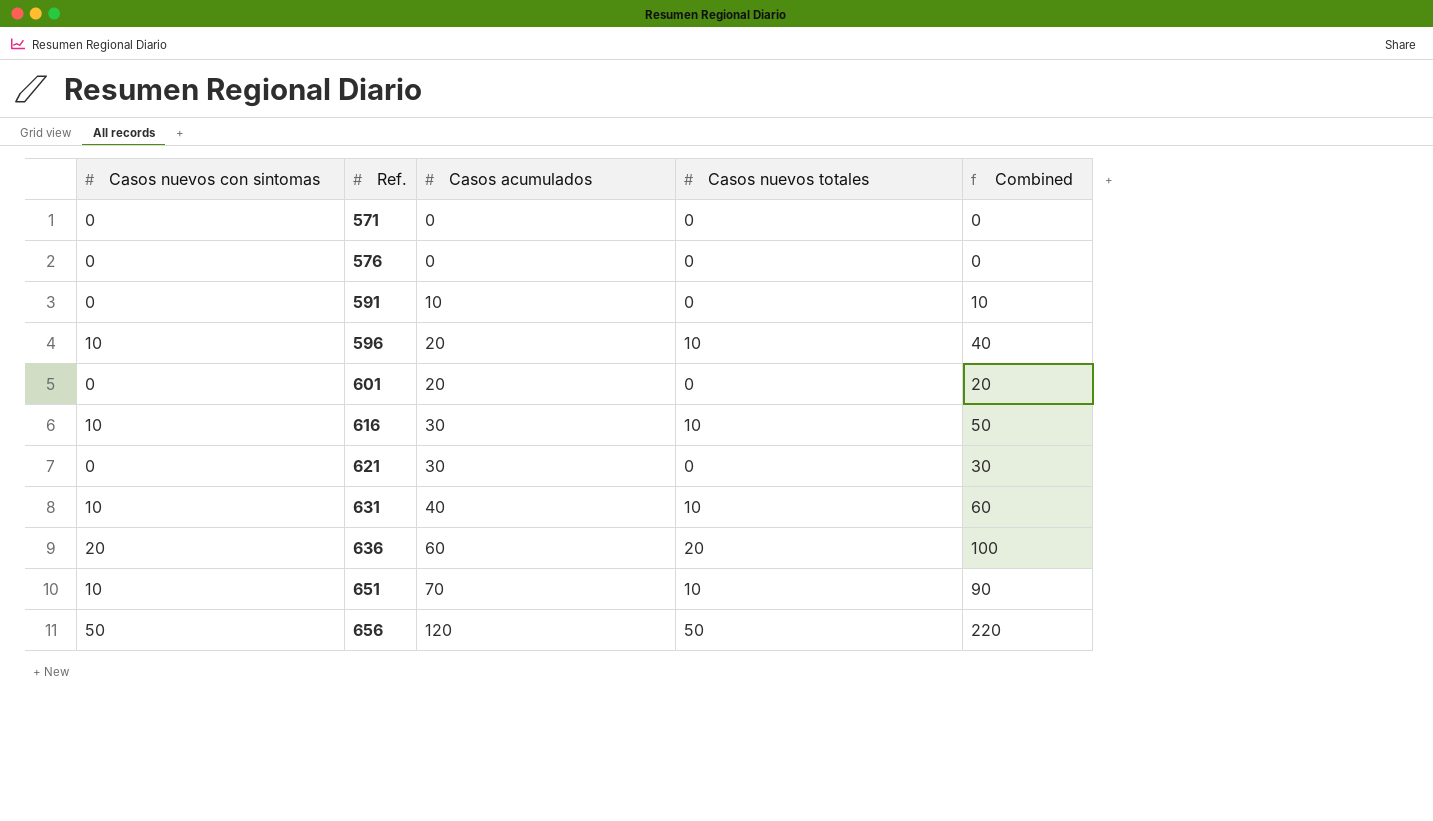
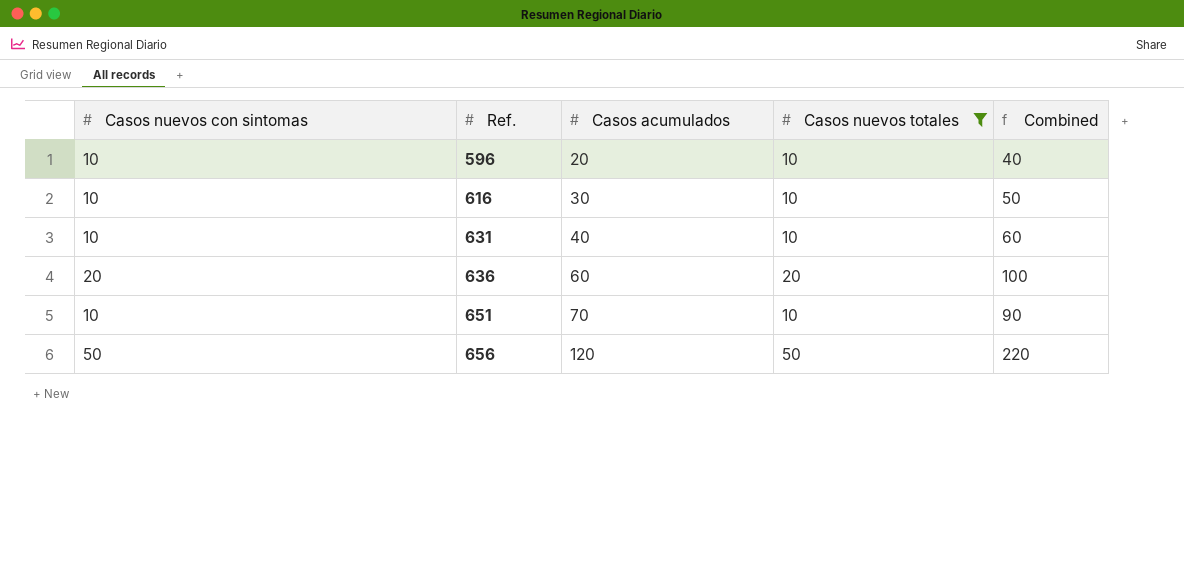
filter: none -> Casos nuevos totales != 0

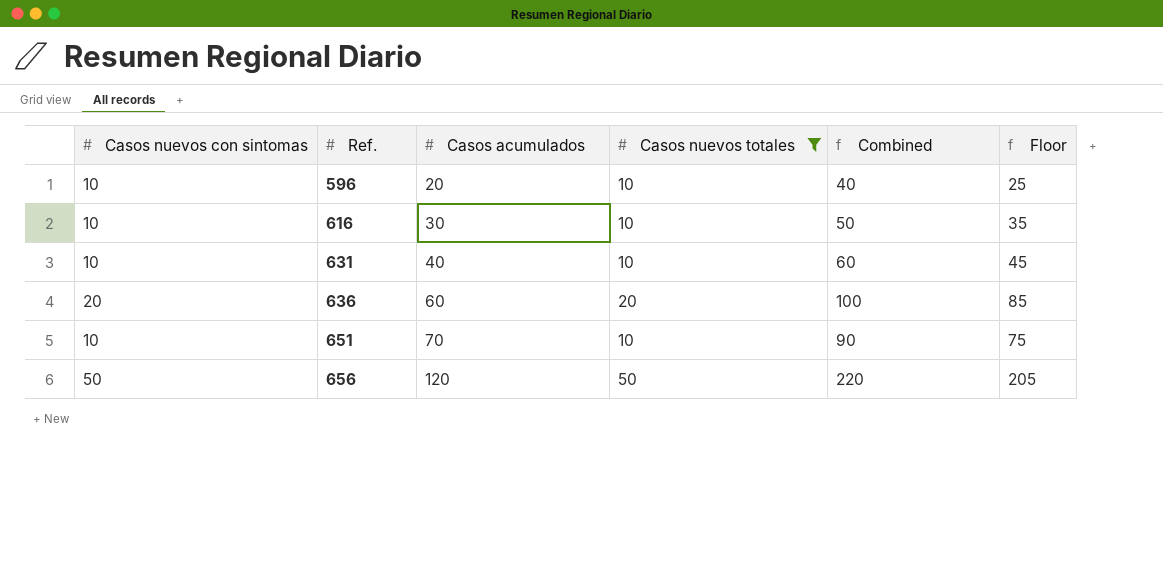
column Floor | formula: none -> [Combined] - 15

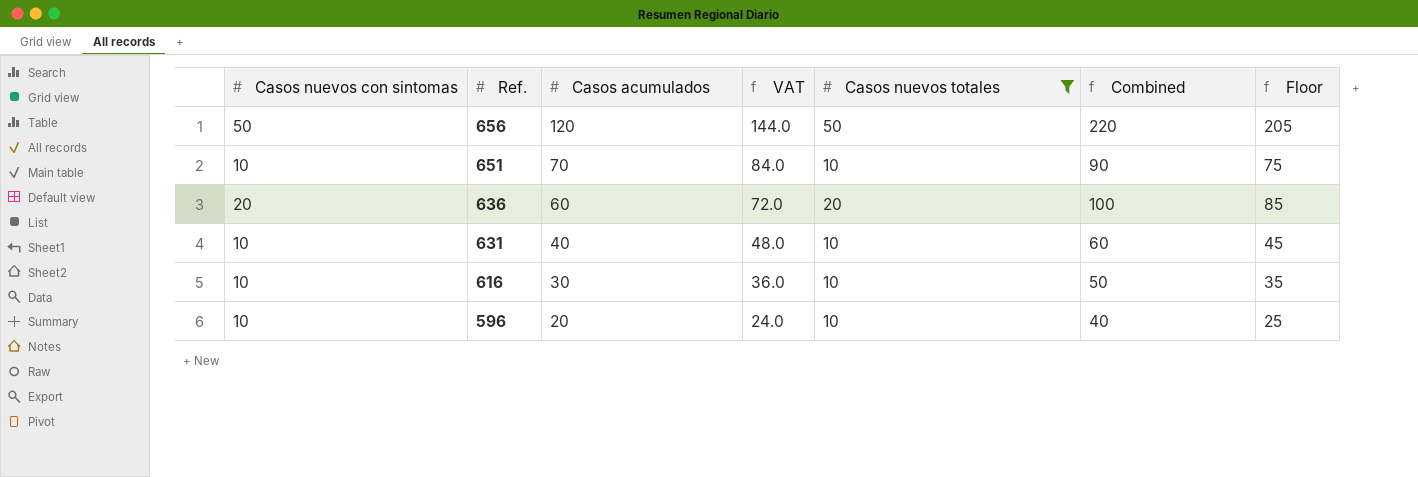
row order: Ref. ascending -> Ref. descending
column VAT | formula: none -> [Casos acumulados] * 1.2

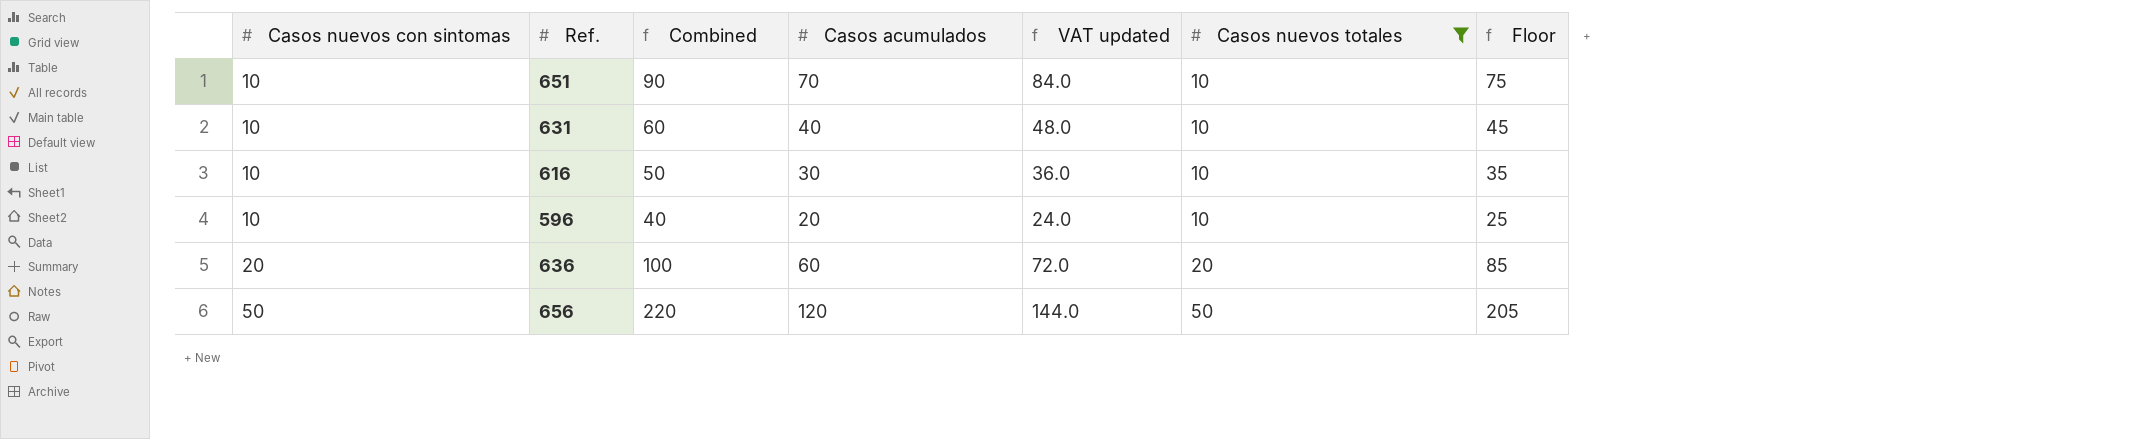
row order: Ref. descending -> Casos nuevos con sintomas ascending
column Combined | position: 6 -> 3
column name: VAT -> VAT updated

